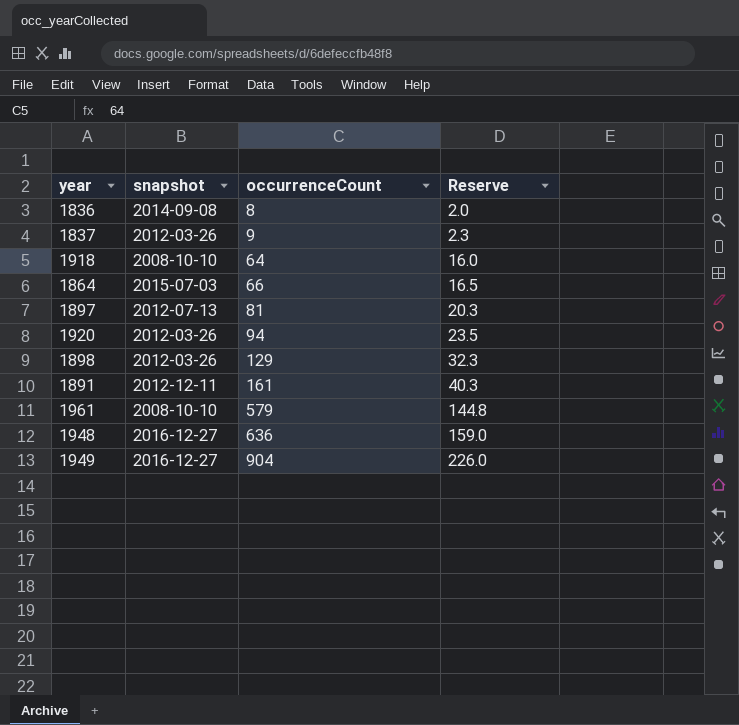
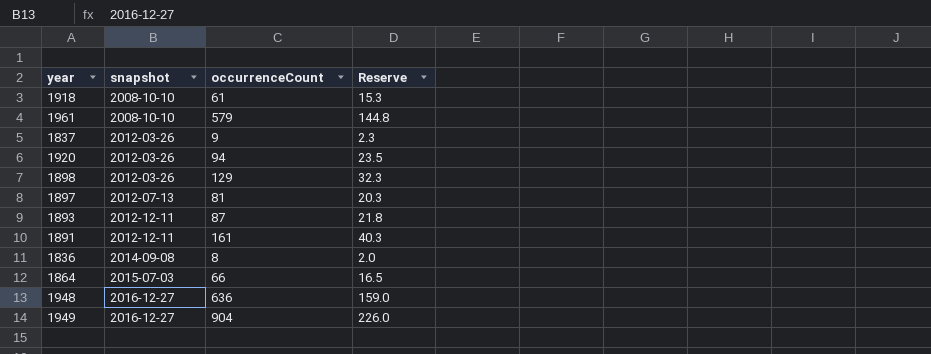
row order: occurrenceCount ascending -> snapshot ascending
1918 | occurrenceCount: 64 -> 61
1918 | Reserve: 16.0 -> 15.3
row 1893: none -> 2012-12-11 | 87 | 21.8

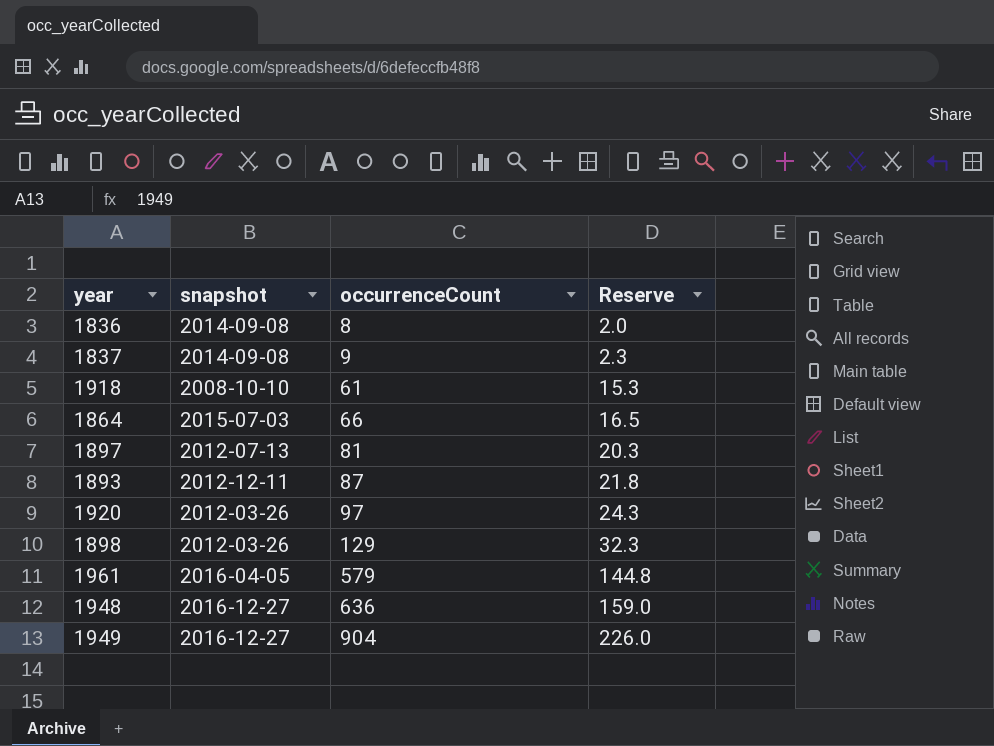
row order: snapshot ascending -> occurrenceCount ascending
row 1891: 2012-12-11 | 161 | 40.3 -> none
1837 | snapshot: 2012-03-26 -> 2014-09-08
1920 | occurrenceCount: 94 -> 97
1920 | Reserve: 23.5 -> 24.3
1961 | snapshot: 2008-10-10 -> 2016-04-05

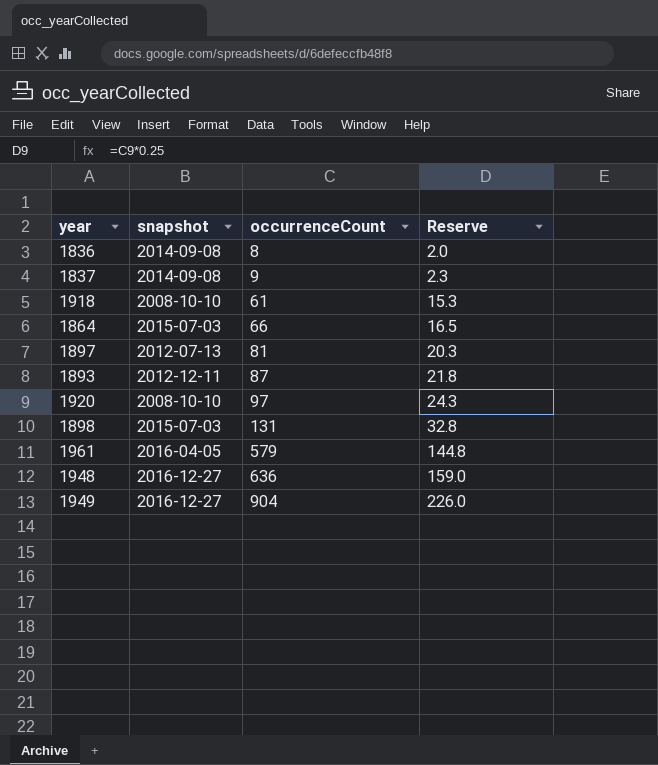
1920 | snapshot: 2012-03-26 -> 2008-10-10
1898 | snapshot: 2012-03-26 -> 2015-07-03
1898 | occurrenceCount: 129 -> 131
1898 | Reserve: 32.3 -> 32.8

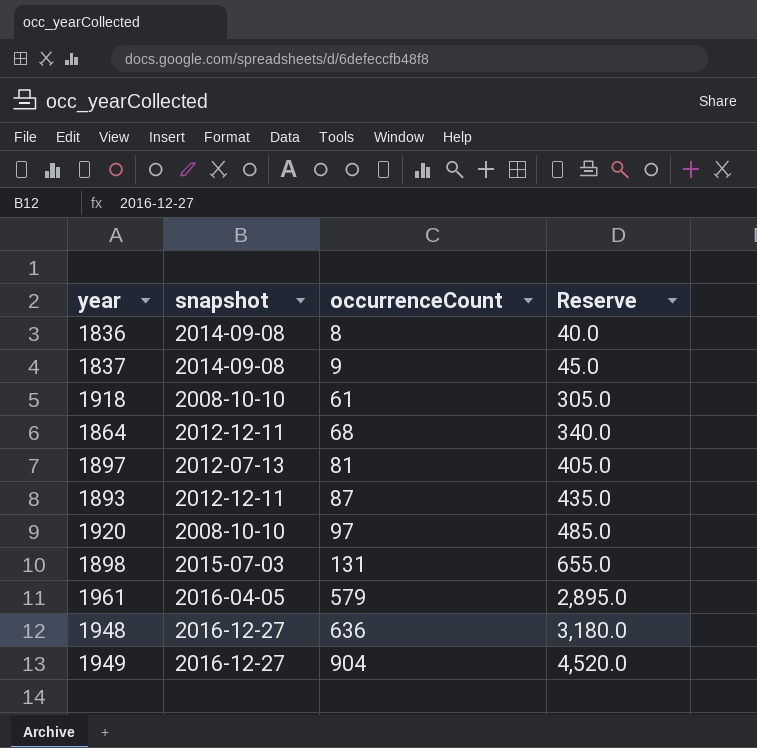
column Reserve | formula: [occurrenceCount] * 0.25 -> [occurrenceCount] * 5
1864 | snapshot: 2015-07-03 -> 2012-12-11
1864 | occurrenceCount: 66 -> 68

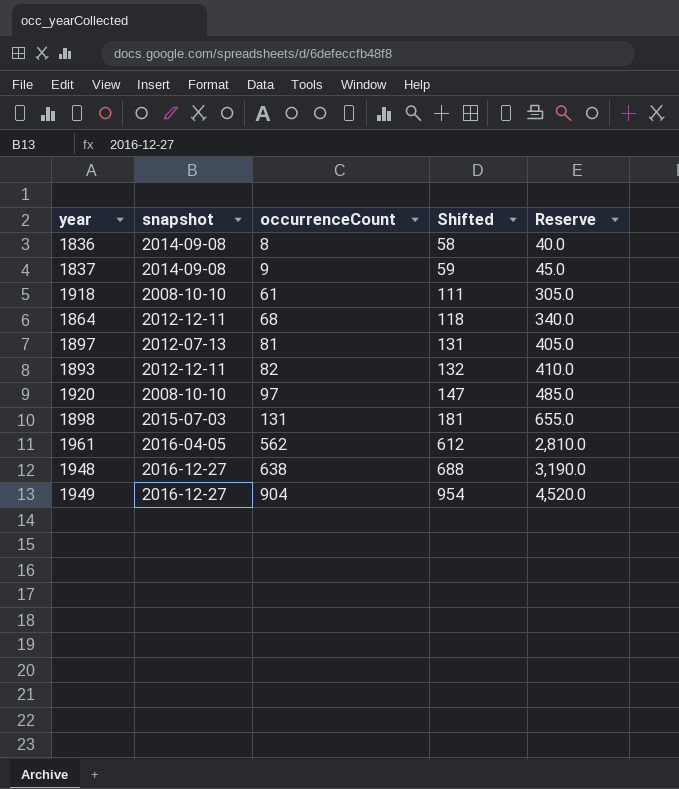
column Shifted | formula: none -> [occurrenceCount] + 50
1893 | occurrenceCount: 87 -> 82
1893 | Reserve: 435.0 -> 410.0
1961 | occurrenceCount: 579 -> 562
1961 | Reserve: 2,895.0 -> 2,810.0
1948 | occurrenceCount: 636 -> 638
1948 | Reserve: 3,180.0 -> 3,190.0

